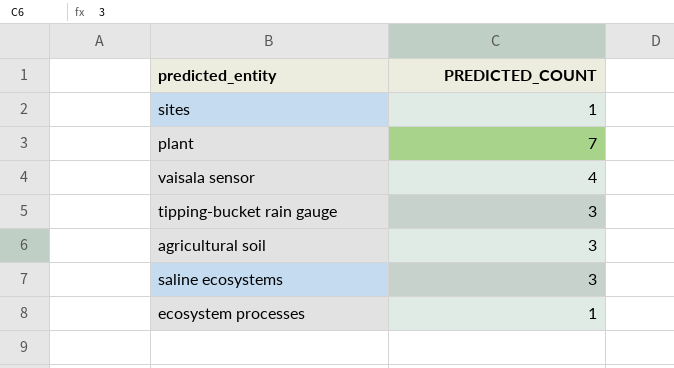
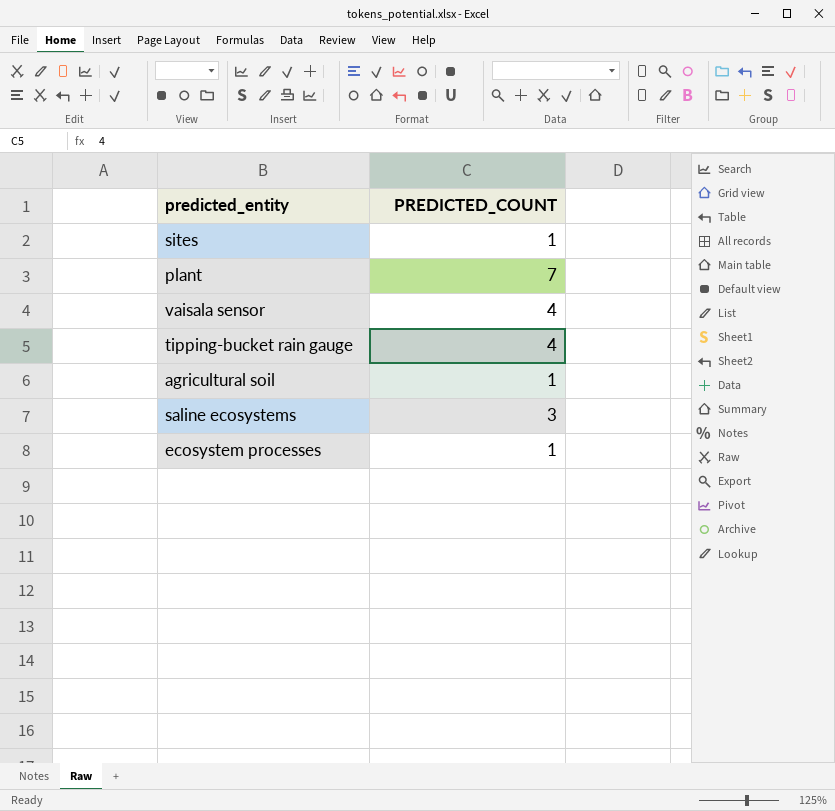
tipping-bucket rain gauge | PREDICTED_COUNT: 3 -> 4
agricultural soil | PREDICTED_COUNT: 3 -> 1

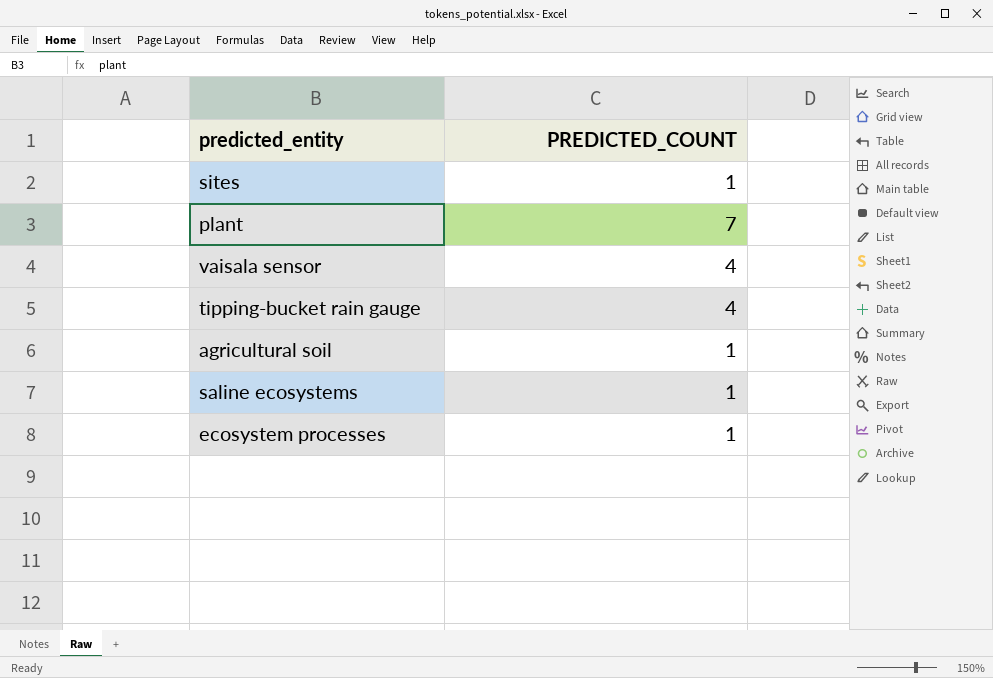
saline ecosystems | PREDICTED_COUNT: 3 -> 1

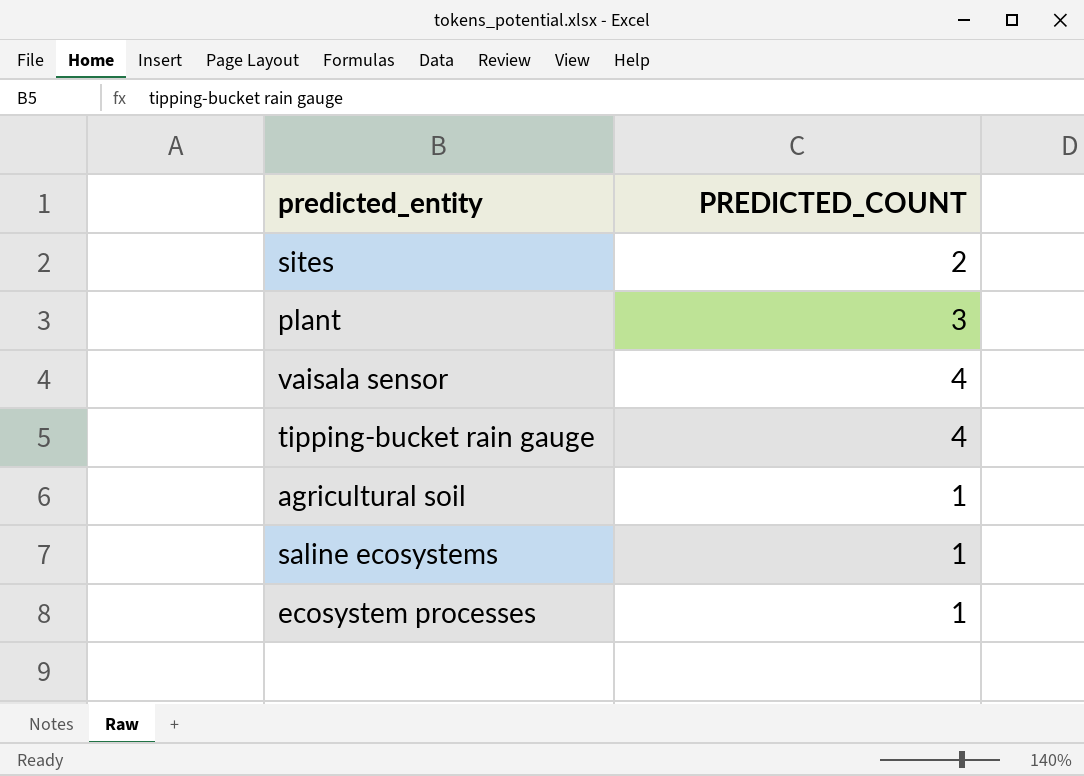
sites | PREDICTED_COUNT: 1 -> 2
plant | PREDICTED_COUNT: 7 -> 3

